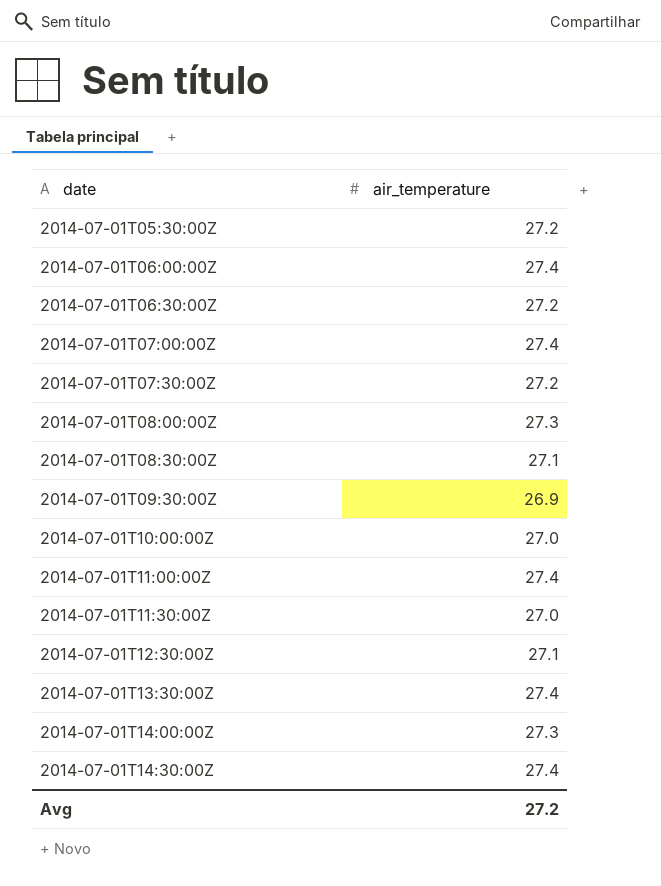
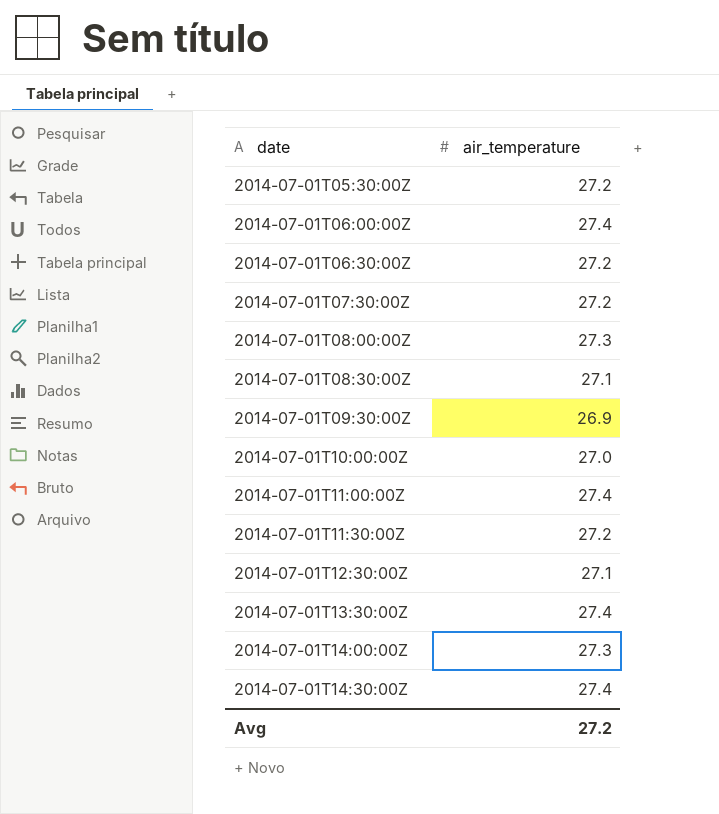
row 2014-07-01T07:00:00Z: 27.4 -> none
2014-07-01T11:30:00Z | air_temperature: 27.0 -> 27.2

